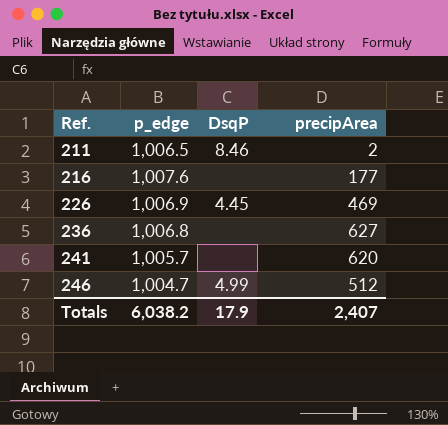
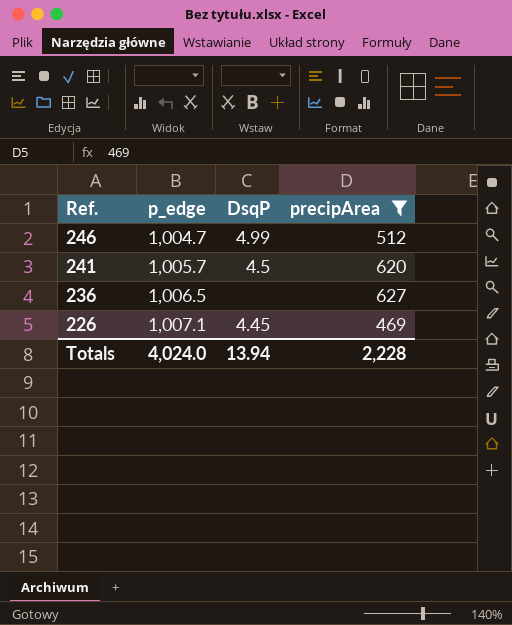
filter: none -> precipArea >= 469
row order: Ref. ascending -> Ref. descending
241 | DsqP: none -> 4.5
236 | p_edge: 1,006.8 -> 1,006.5
226 | p_edge: 1,006.9 -> 1,007.1
Totals | p_edge: 6,038.2 -> 4,024.0
Totals | DsqP: 17.9 -> 13.94
Totals | precipArea: 2,407 -> 2,228

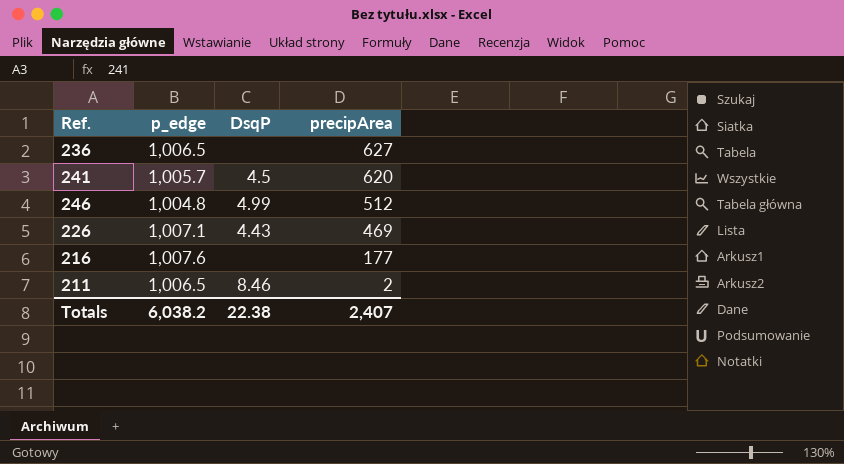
filter: precipArea >= 469 -> none
row order: Ref. descending -> precipArea descending
246 | p_edge: 1,004.7 -> 1,004.8
226 | DsqP: 4.45 -> 4.43
Totals | p_edge: 4,024.0 -> 6,038.2
Totals | DsqP: 13.94 -> 22.38
Totals | precipArea: 2,228 -> 2,407

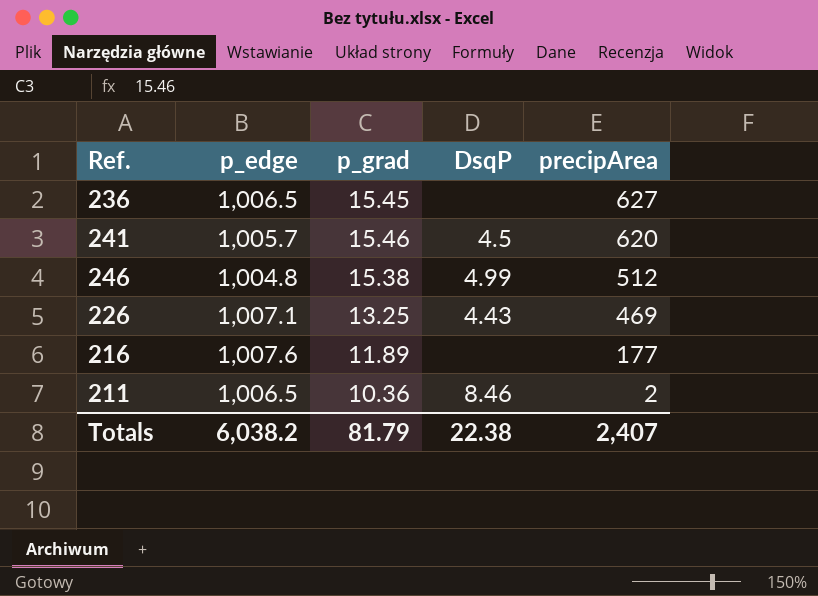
column p_grad | position: none -> 3

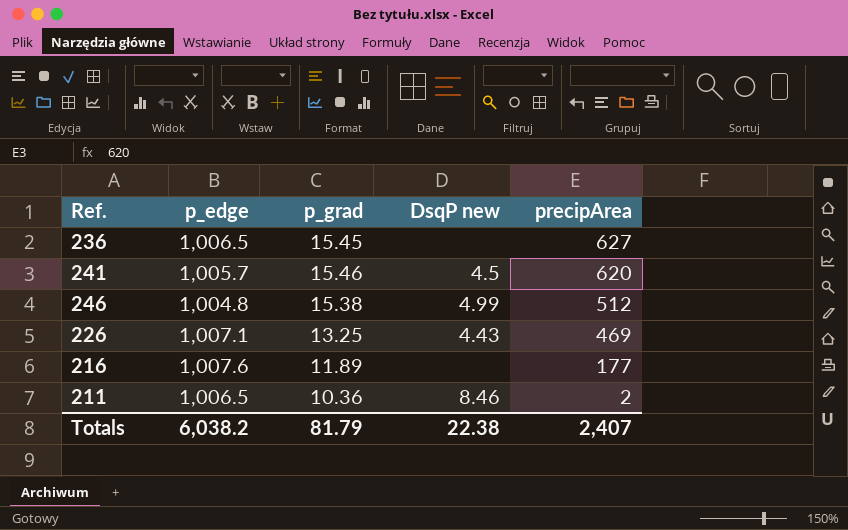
column name: DsqP -> DsqP new

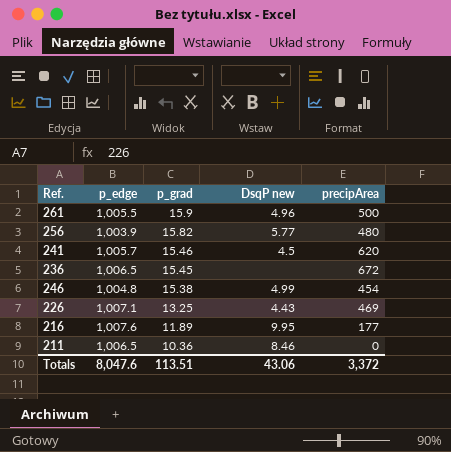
row order: precipArea descending -> p_grad descending
row 261: none -> 1,005.5 | 15.9 | 4.96 | 500
row 256: none -> 1,003.9 | 15.82 | 5.77 | 480
236 | precipArea: 627 -> 672
246 | precipArea: 512 -> 454
216 | DsqP new: none -> 9.95
211 | precipArea: 2 -> 0
Totals | p_edge: 6,038.2 -> 8,047.6
Totals | p_grad: 81.79 -> 113.51
Totals | DsqP new: 22.38 -> 43.06
Totals | precipArea: 2,407 -> 3,372

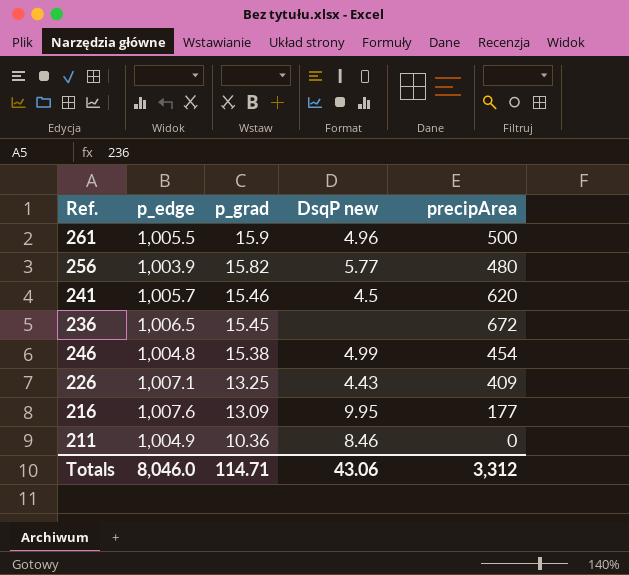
226 | precipArea: 469 -> 409
216 | p_grad: 11.89 -> 13.09
211 | p_edge: 1,006.5 -> 1,004.9
Totals | p_edge: 8,047.6 -> 8,046.0
Totals | p_grad: 113.51 -> 114.71
Totals | precipArea: 3,372 -> 3,312

